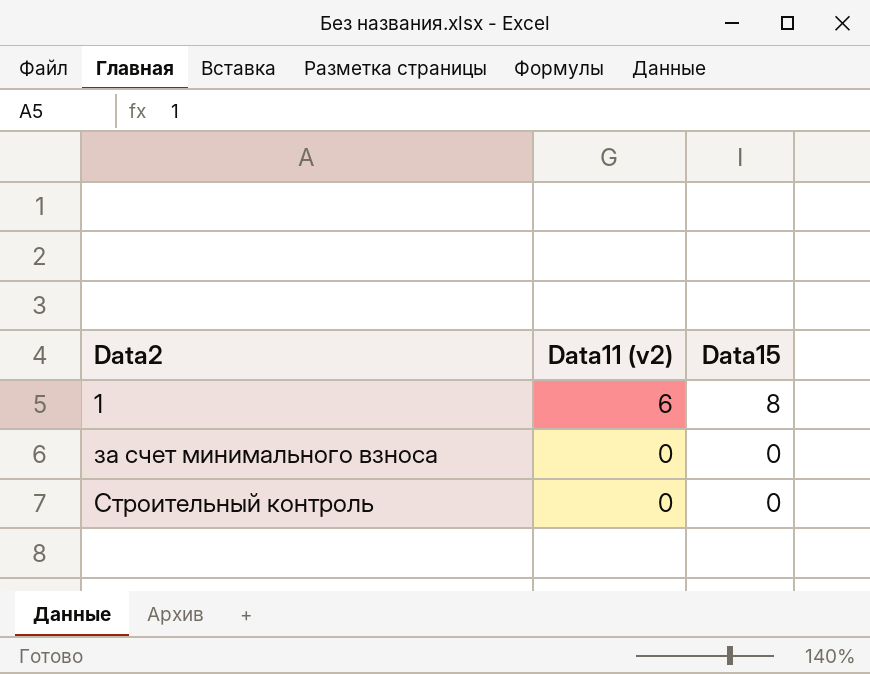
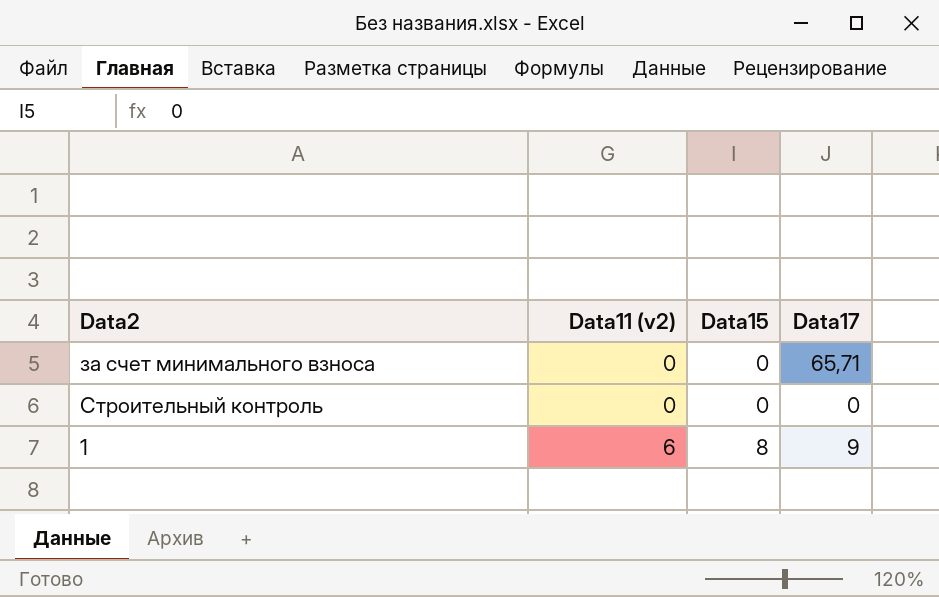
row order: Data2 ascending -> Data11 (v2) ascending
column Data17 | position: none -> 4

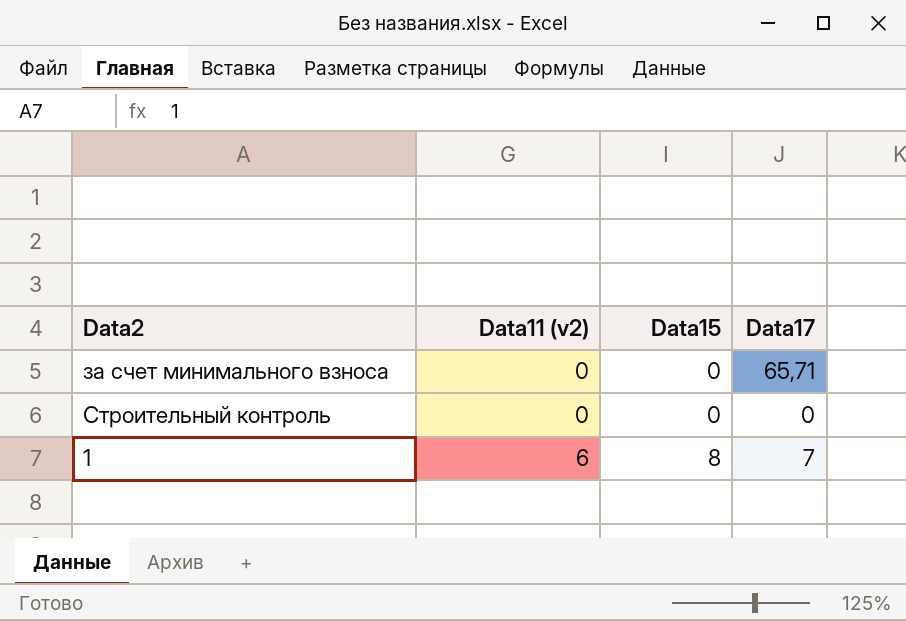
1 | Data17: 9 -> 7

